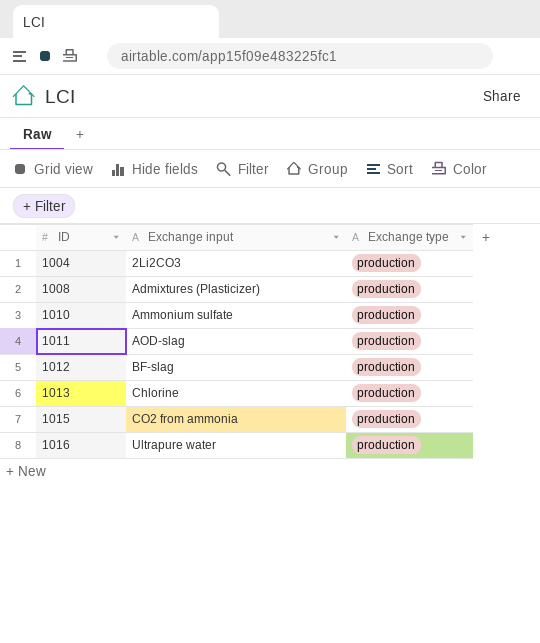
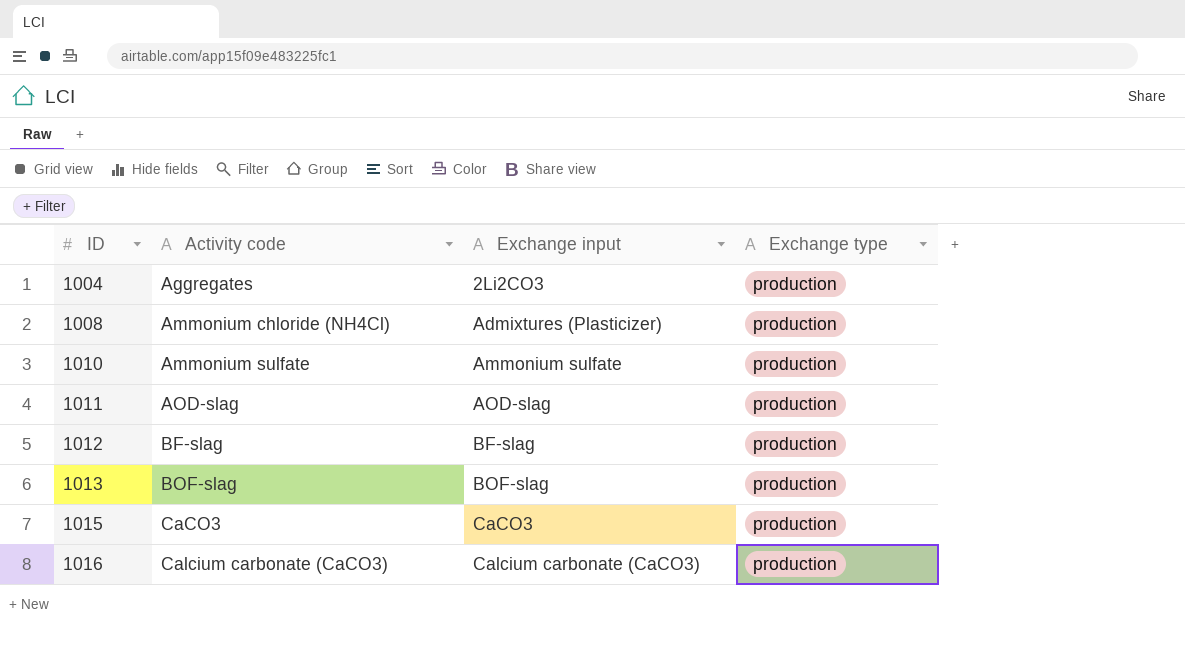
column Activity code | position: none -> 2
1013 | Exchange input: Chlorine -> BOF-slag
1015 | Exchange input: CO2 from ammonia -> CaCO3
1016 | Exchange input: Ultrapure water -> Calcium carbonate (CaCO3)

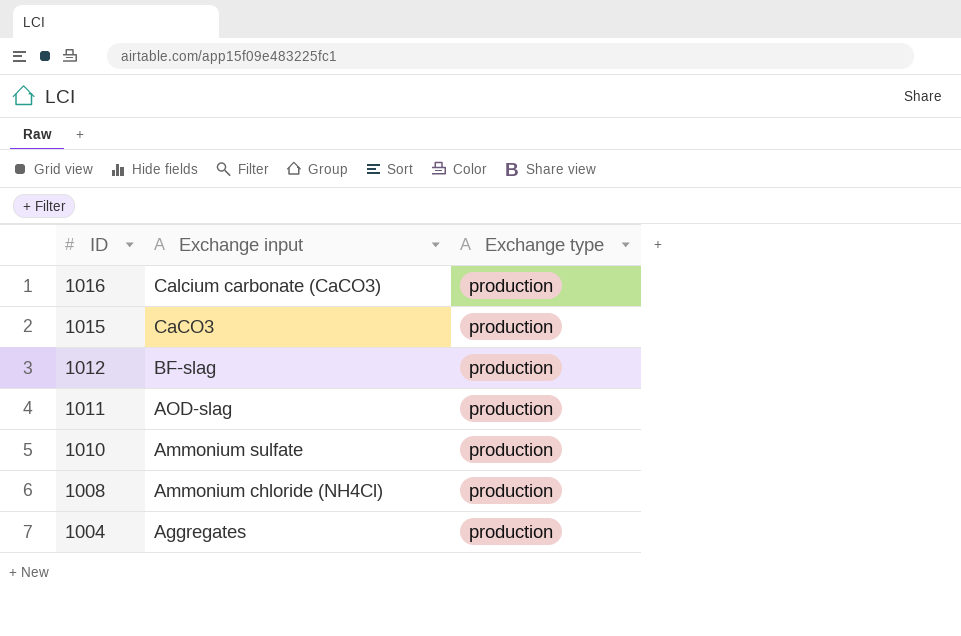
row order: ID ascending -> ID descending
column Activity code | position: 2 -> none
row 1013: BOF-slag | BOF-slag | production -> none
1008 | Exchange input: Admixtures (Plasticizer) -> Ammonium chloride (NH4Cl)
1004 | Exchange input: 2Li2CO3 -> Aggregates

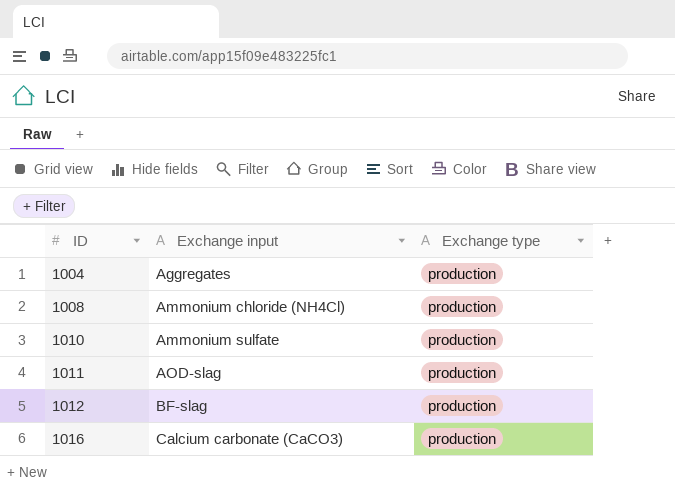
row order: ID descending -> ID ascending
row 1015: CaCO3 | production -> none

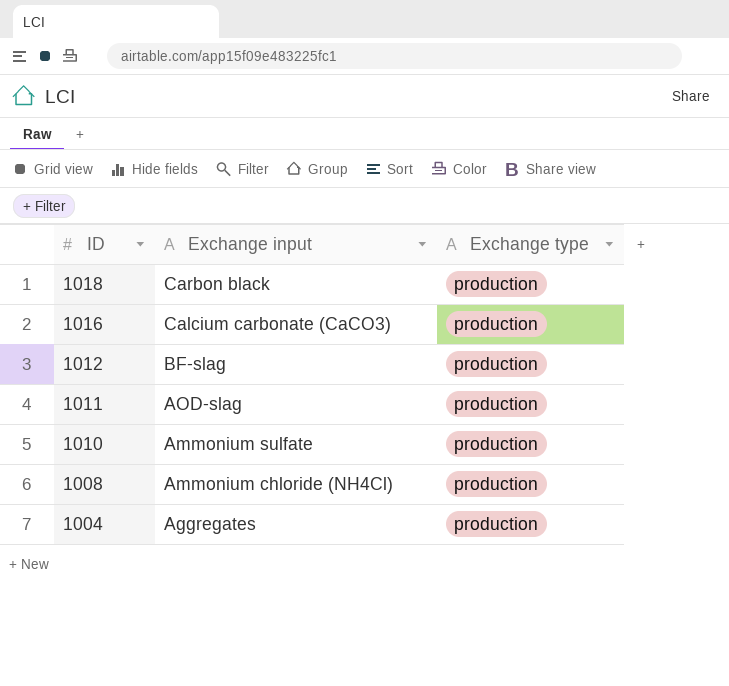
row order: ID ascending -> ID descending
row 1018: none -> Carbon black | production

